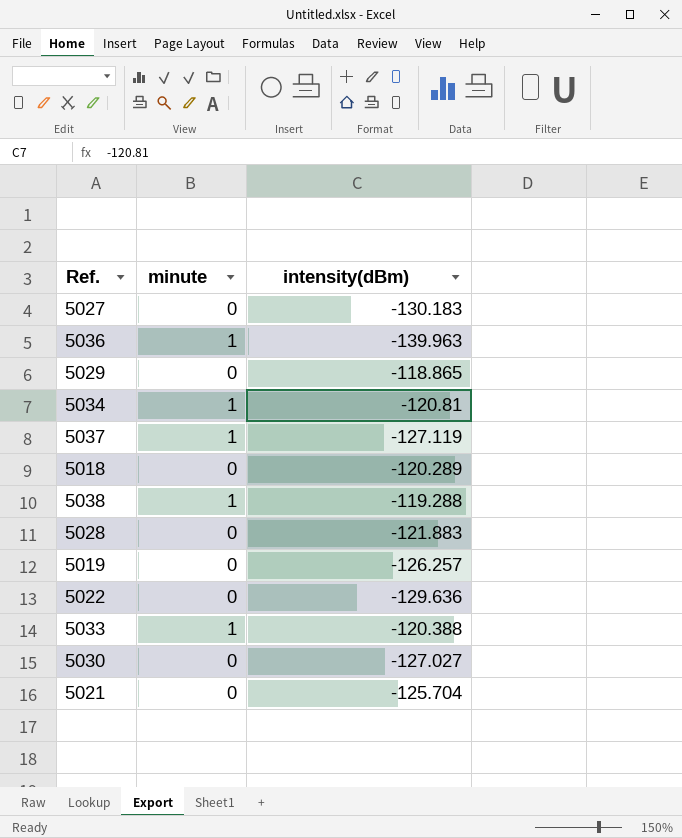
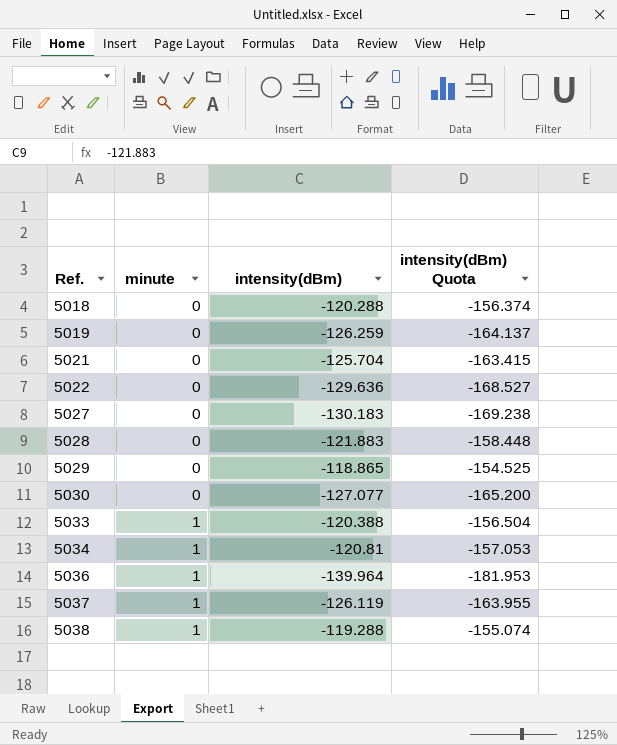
row order: none -> Ref. ascending
column intensity(dBm) Quota | formula: none -> [intensity(dBm)] * 1.3
5018 | intensity(dBm): -120.289 -> -120.288
5019 | intensity(dBm): -126.257 -> -126.259
5030 | intensity(dBm): -127.027 -> -127.077
5036 | intensity(dBm): -139.963 -> -139.964
5037 | intensity(dBm): -127.119 -> -126.119

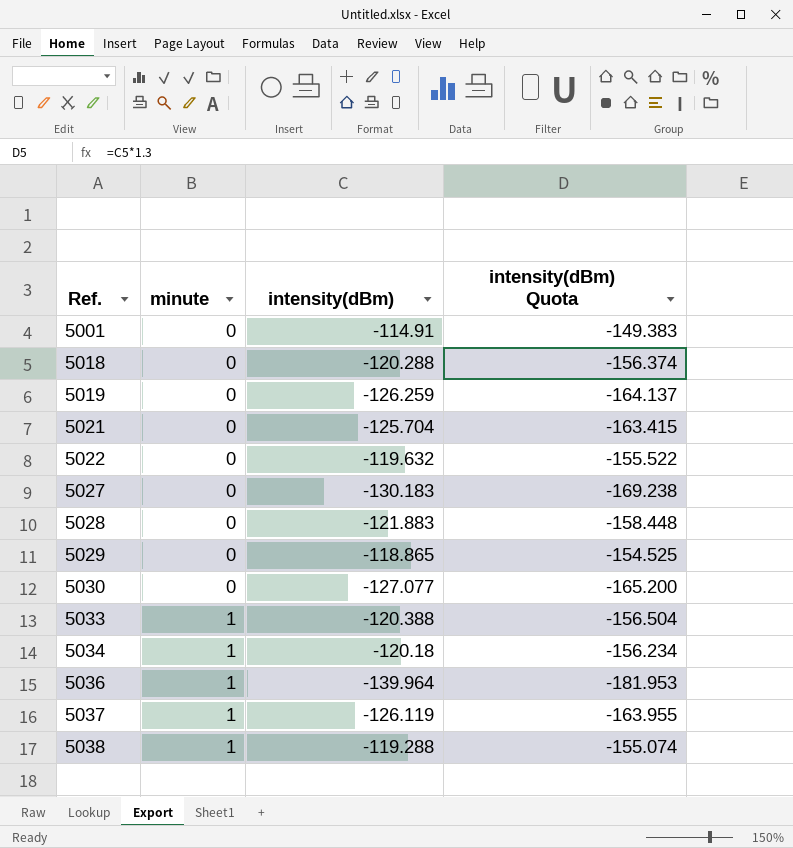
row 5001: none -> 0 | -114.91 | -149.383
5022 | intensity(dBm): -129.636 -> -119.632
5022 | intensity(dBm) Quota: -168.527 -> -155.522
5034 | intensity(dBm): -120.81 -> -120.18
5034 | intensity(dBm) Quota: -157.053 -> -156.234

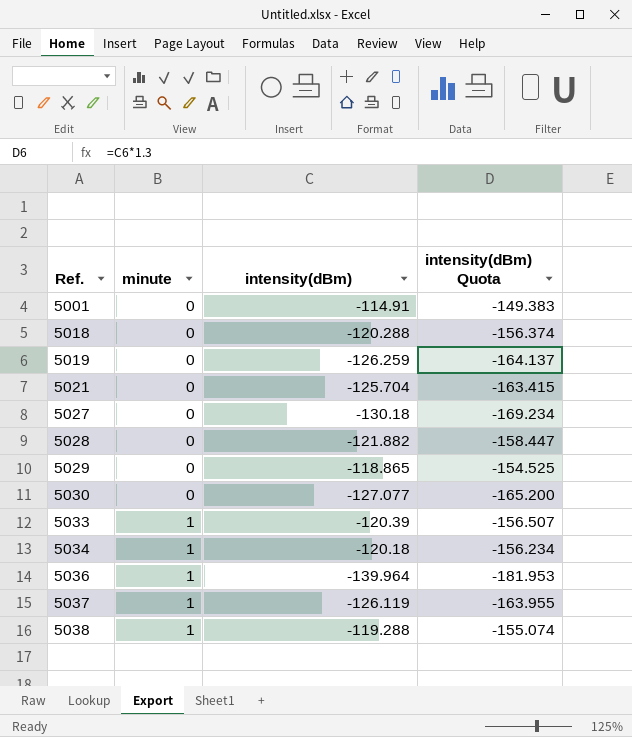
row 5022: 0 | -119.632 | -155.522 -> none
5027 | intensity(dBm): -130.183 -> -130.18
5027 | intensity(dBm) Quota: -169.238 -> -169.234
5028 | intensity(dBm): -121.883 -> -121.882
5028 | intensity(dBm) Quota: -158.448 -> -158.447
5033 | intensity(dBm): -120.388 -> -120.39
5033 | intensity(dBm) Quota: -156.504 -> -156.507

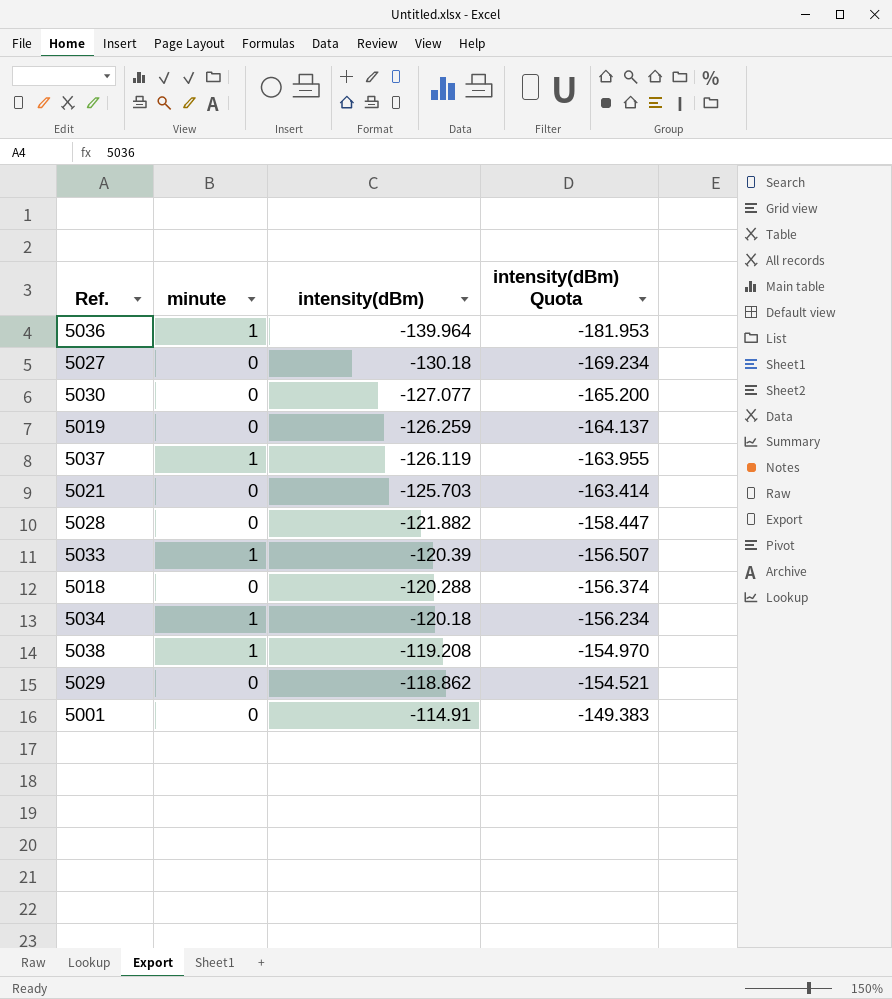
row order: Ref. ascending -> intensity(dBm) ascending
5021 | intensity(dBm): -125.704 -> -125.703
5021 | intensity(dBm) Quota: -163.415 -> -163.414
5038 | intensity(dBm): -119.288 -> -119.208
5038 | intensity(dBm) Quota: -155.074 -> -154.970
5029 | intensity(dBm): -118.865 -> -118.862
5029 | intensity(dBm) Quota: -154.525 -> -154.521

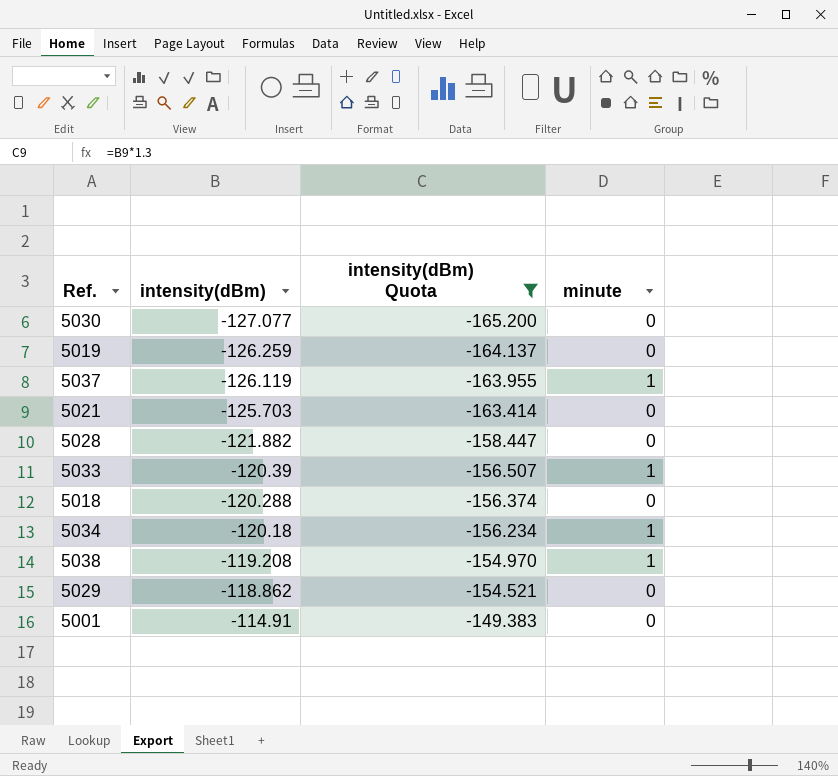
filter: none -> intensity(dBm) Quota >= -165.200
column minute | position: 2 -> 4

